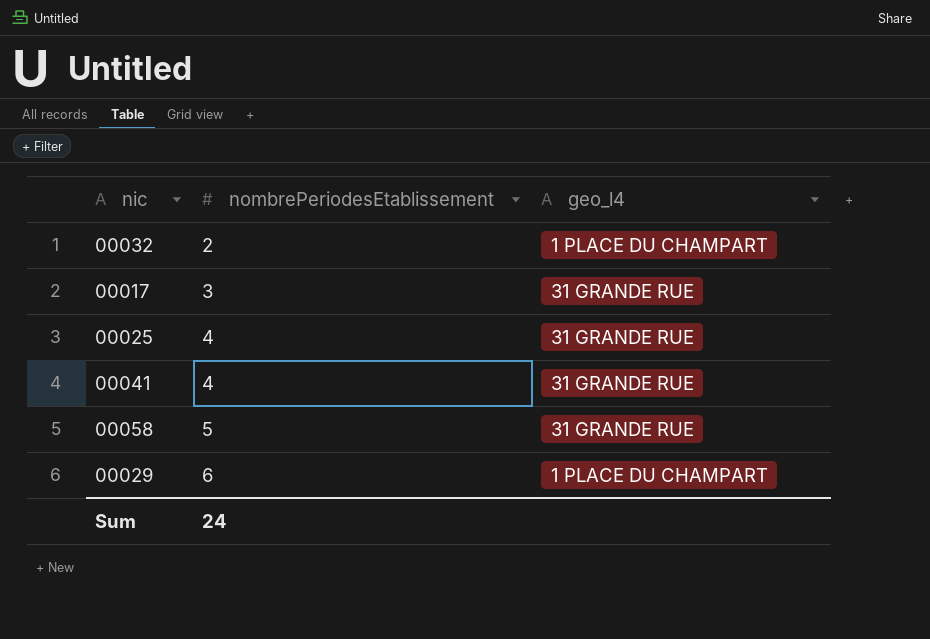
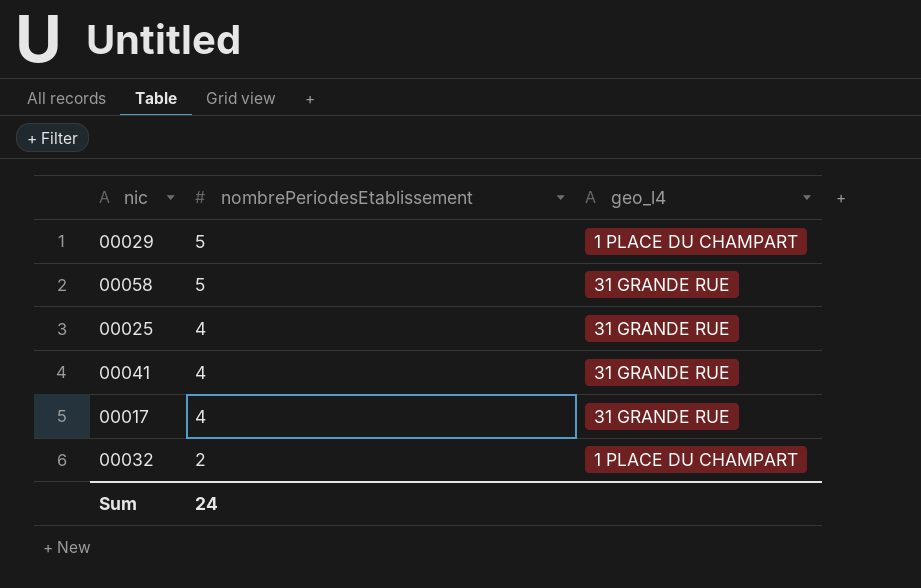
row order: nombrePeriodesEtablissement ascending -> nombrePeriodesEtablissement descending
00029 | nombrePeriodesEtablissement: 6 -> 5
00017 | nombrePeriodesEtablissement: 3 -> 4

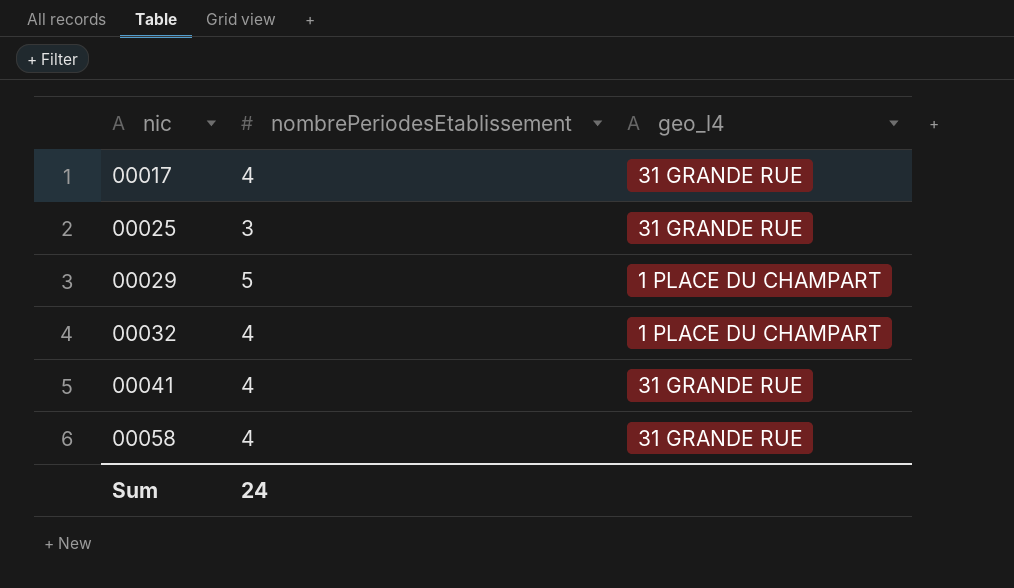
row order: nombrePeriodesEtablissement descending -> nic ascending
00025 | nombrePeriodesEtablissement: 4 -> 3
00032 | nombrePeriodesEtablissement: 2 -> 4
00058 | nombrePeriodesEtablissement: 5 -> 4

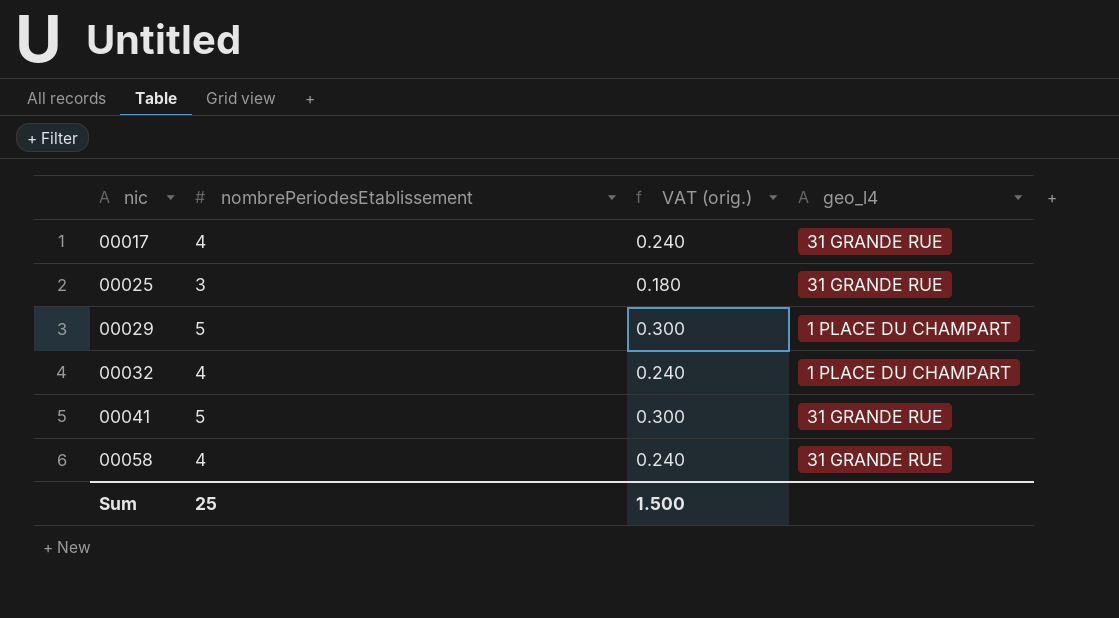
column VAT (orig.) | formula: none -> [nombrePeriodesEtablissement] * 0.06
00041 | nombrePeriodesEtablissement: 4 -> 5
Sum | nombrePeriodesEtablissement: 24 -> 25

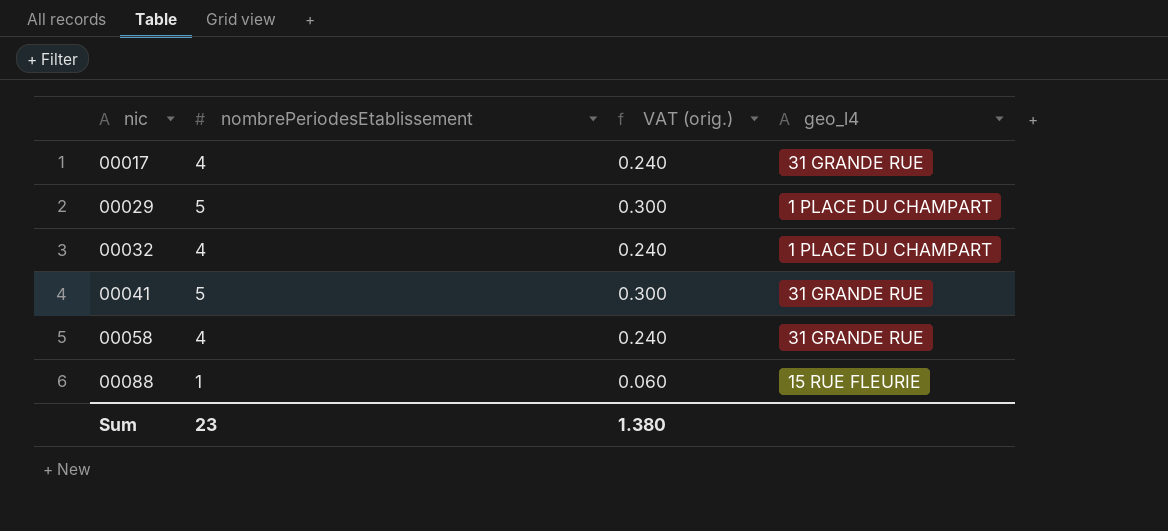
row 00025: 3 | 0.180 | 31 GRANDE RUE -> none
row 00088: none -> 1 | 0.060 | 15 RUE FLEURIE
Sum | nombrePeriodesEtablissement: 25 -> 23
Sum | VAT (orig.): 1.500 -> 1.380

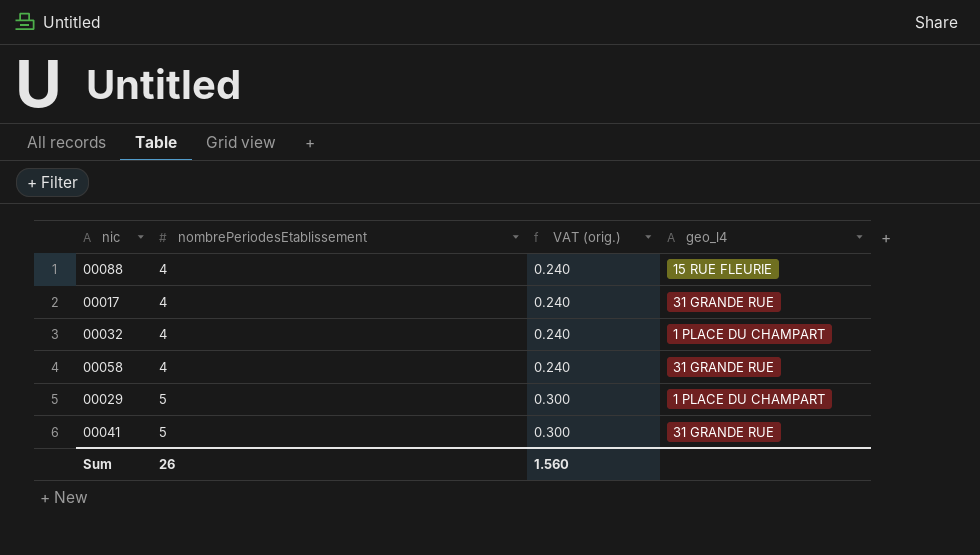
row order: nic ascending -> nombrePeriodesEtablissement ascending
00088 | nombrePeriodesEtablissement: 1 -> 4
00088 | VAT (orig.): 0.060 -> 0.240
Sum | nombrePeriodesEtablissement: 23 -> 26
Sum | VAT (orig.): 1.380 -> 1.560

